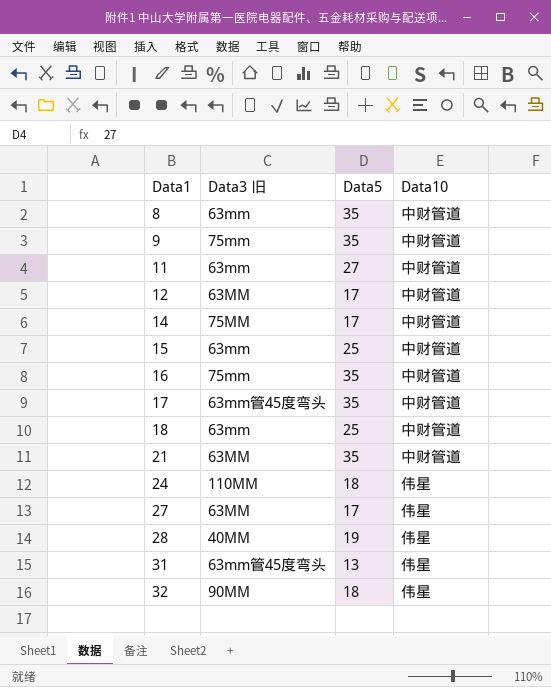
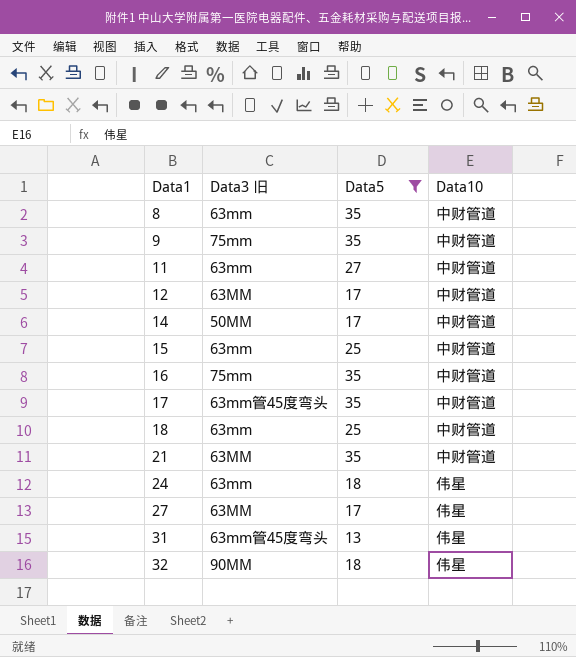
filter: none -> Data5 != 19
14 | Data3 旧: 75MM -> 50MM
24 | Data3 旧: 110MM -> 63mm

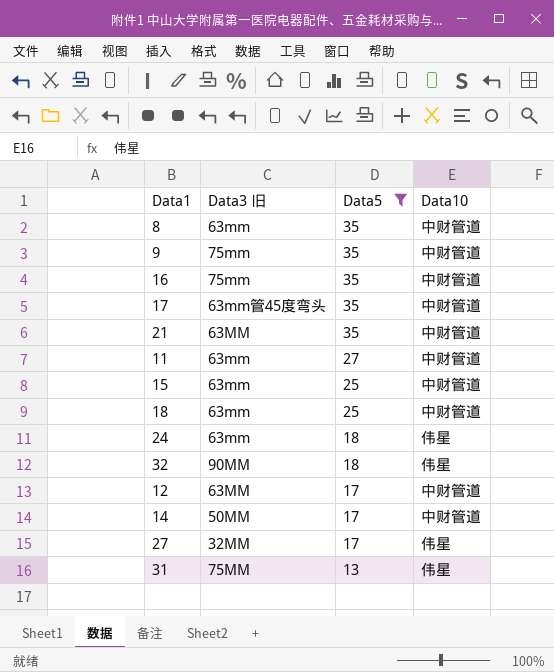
row order: Data1 ascending -> Data5 descending
27 | Data3 旧: 63MM -> 32MM
31 | Data3 旧: 63mm管45度弯头 -> 75MM

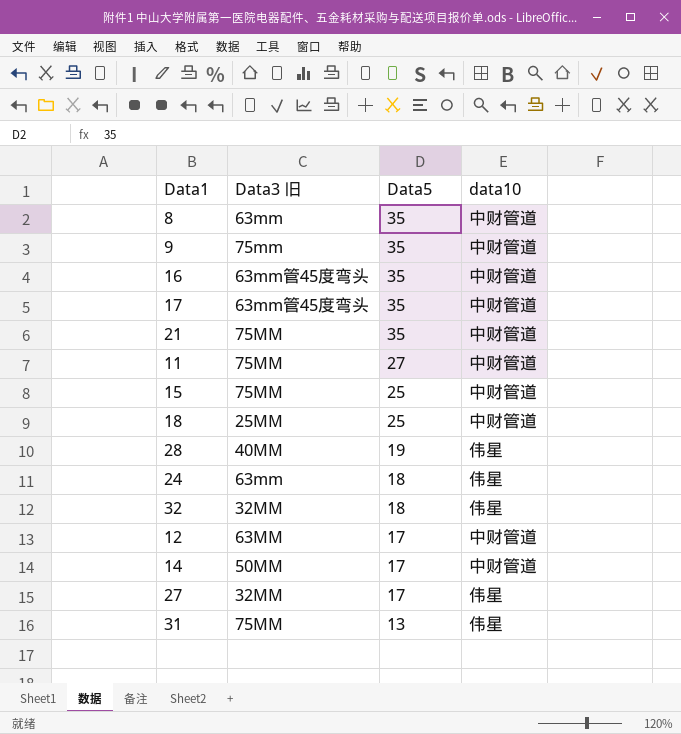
filter: Data5 != 19 -> none
column name: Data10 -> data10
16 | Data3 旧: 75mm -> 63mm管45度弯头
21 | Data3 旧: 63MM -> 75MM
11 | Data3 旧: 63mm -> 75MM
15 | Data3 旧: 63mm -> 75MM
18 | Data3 旧: 63mm -> 25MM
32 | Data3 旧: 90MM -> 32MM

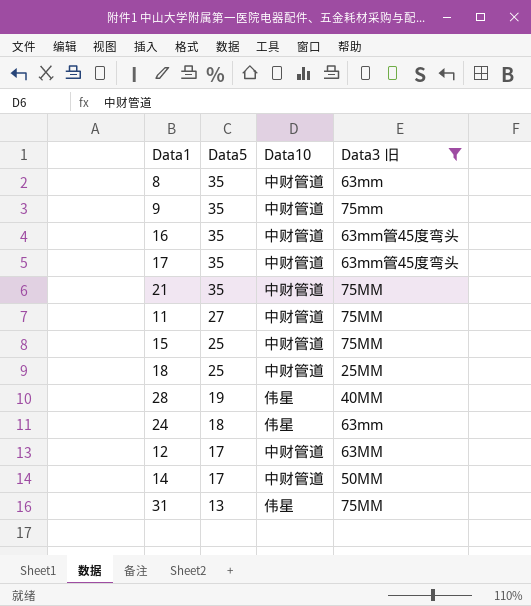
filter: none -> Data3 旧 != 32MM
column name: data10 -> Data10
column Data3 旧 | position: 2 -> 4

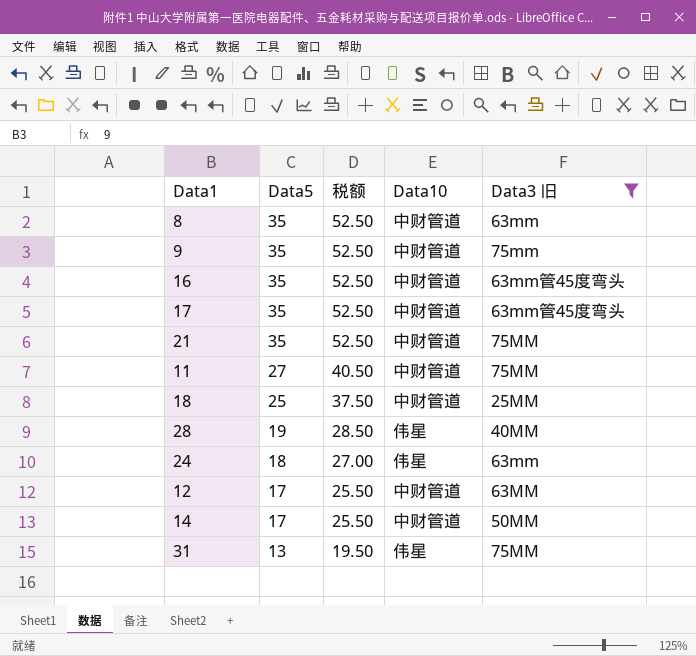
column 税额 | formula: none -> [Data5] * 1.5
row 15: 25 | 中财管道 | 75MM -> none

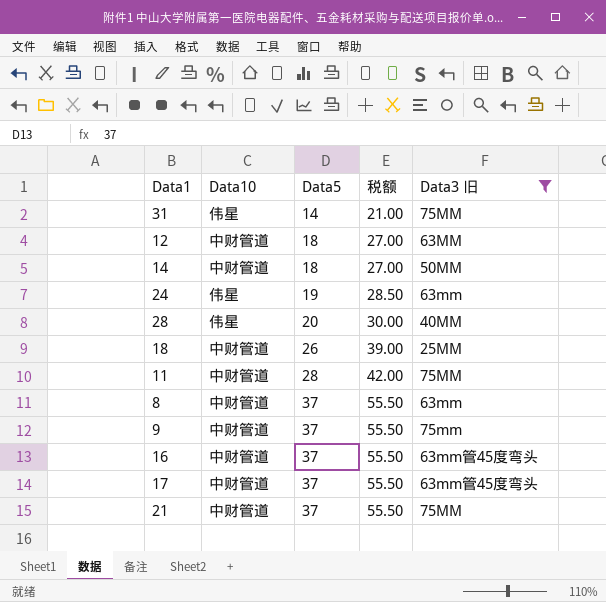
row order: Data5 descending -> Data5 ascending
column Data10 | position: 4 -> 2
31 | Data5: 13 -> 14
31 | 税额: 19.50 -> 21.00
12 | Data5: 17 -> 18
12 | 税额: 25.50 -> 27.00
14 | Data5: 17 -> 18
14 | 税额: 25.50 -> 27.00
24 | Data5: 18 -> 19
24 | 税额: 27.00 -> 28.50
28 | Data5: 19 -> 20
28 | 税额: 28.50 -> 30.00
18 | Data5: 25 -> 26
18 | 税额: 37.50 -> 39.00
11 | Data5: 27 -> 28
11 | 税额: 40.50 -> 42.00
8 | Data5: 35 -> 37
8 | 税额: 52.50 -> 55.50
9 | Data5: 35 -> 37
9 | 税额: 52.50 -> 55.50
16 | Data5: 35 -> 37
16 | 税额: 52.50 -> 55.50
17 | Data5: 35 -> 37
17 | 税额: 52.50 -> 55.50
21 | Data5: 35 -> 37
21 | 税额: 52.50 -> 55.50

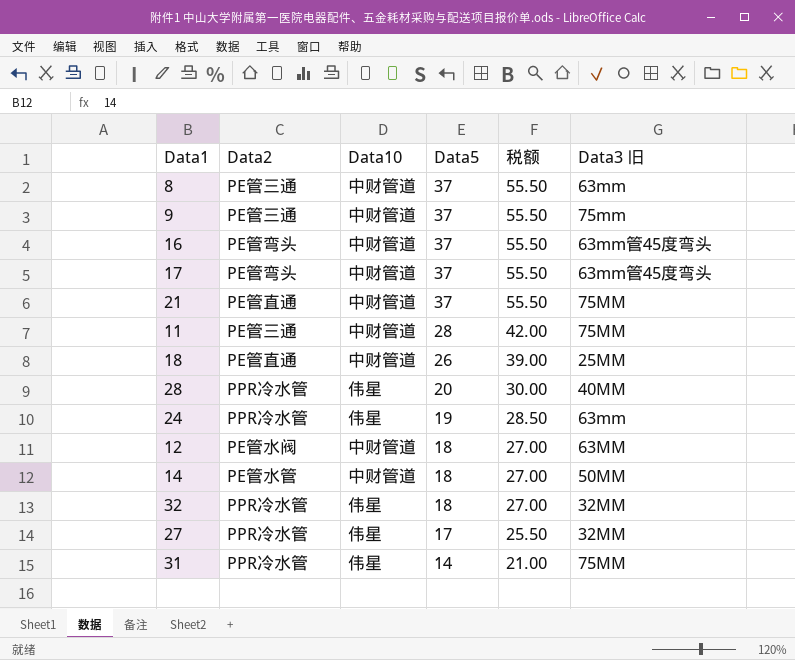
filter: Data3 旧 != 32MM -> none
row order: Data5 ascending -> Data5 descending
column Data2 | position: none -> 2

